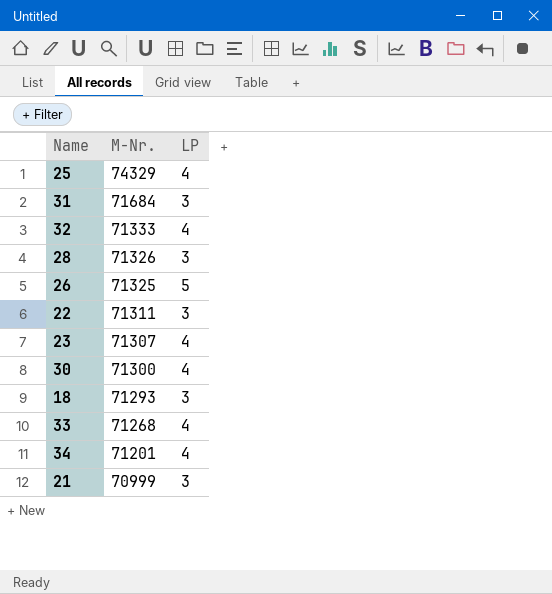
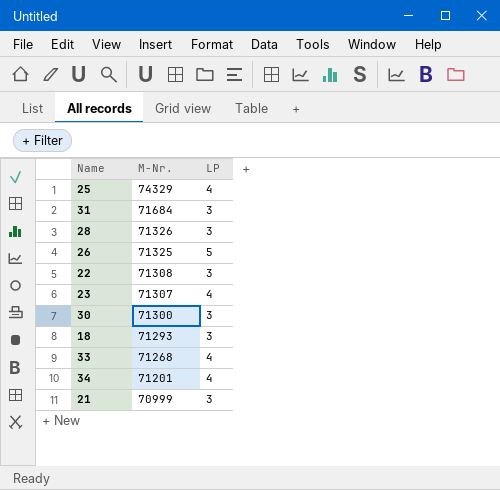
row 32: 71333 | 4 -> none
22 | M-Nr.: 71311 -> 71308
30 | LP: 4 -> 3

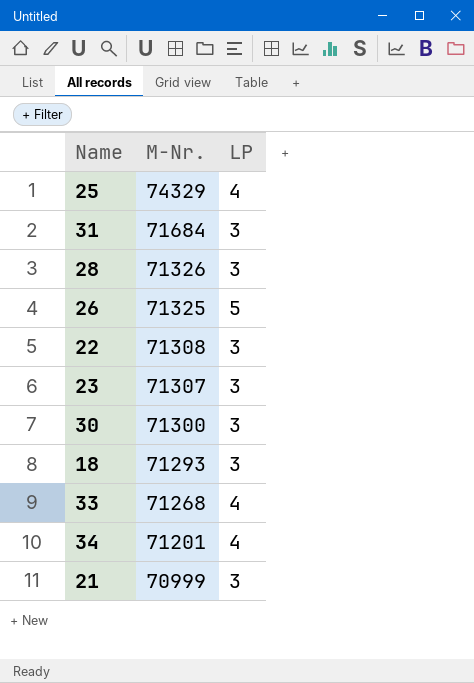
23 | LP: 4 -> 3

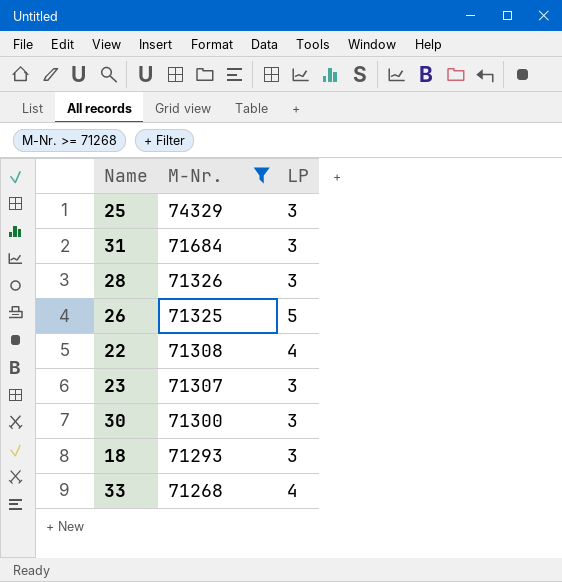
filter: none -> M-Nr. >= 71268
25 | LP: 4 -> 3
22 | LP: 3 -> 4

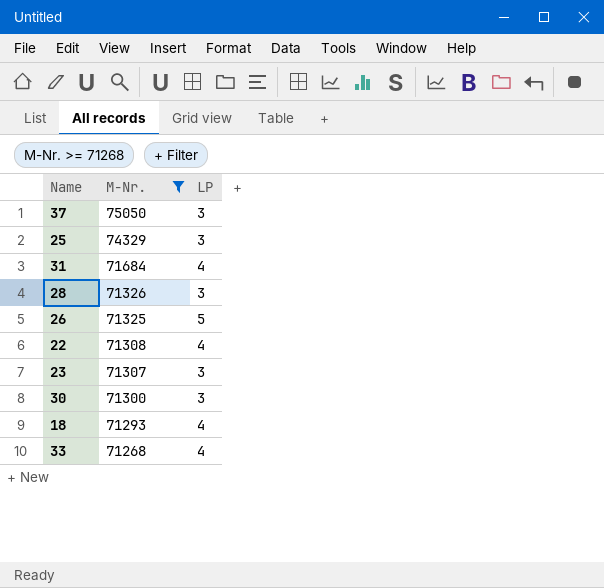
row 37: none -> 75050 | 3
31 | LP: 3 -> 4
18 | LP: 3 -> 4

